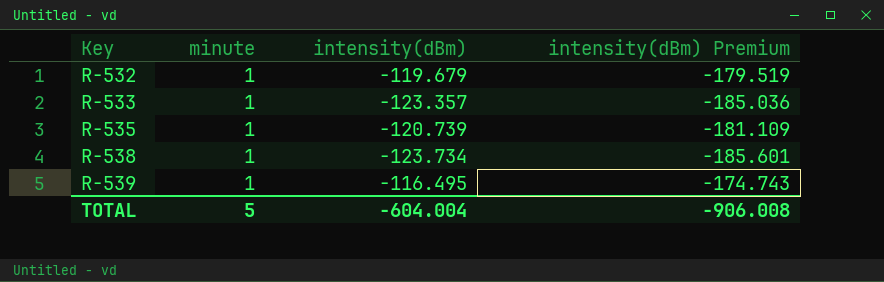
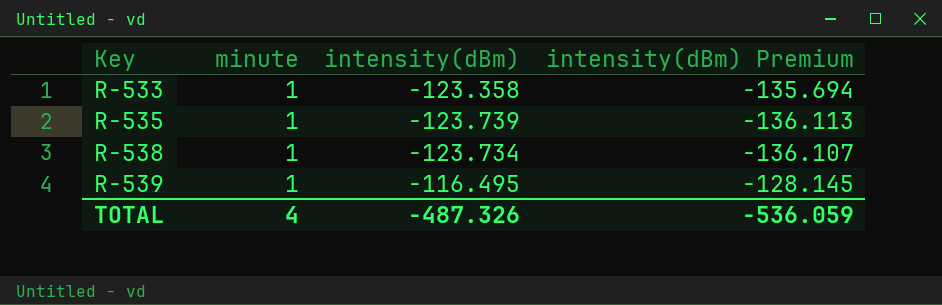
column intensity(dBm) Premium | formula: [intensity(dBm)] * 1.5 -> [intensity(dBm)] * 1.1
row R-532: 1 | -119.679 | -179.519 -> none
R-533 | intensity(dBm): -123.357 -> -123.358
R-535 | intensity(dBm): -120.739 -> -123.739
TOTAL | minute: 5 -> 4
TOTAL | intensity(dBm): -604.004 -> -487.326
TOTAL | intensity(dBm) Premium: -906.008 -> -536.059

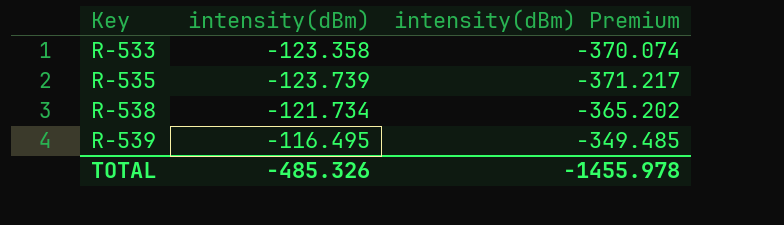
column minute | position: 2 -> none
column intensity(dBm) Premium | formula: [intensity(dBm)] * 1.1 -> [intensity(dBm)] * 3
R-538 | intensity(dBm): -123.734 -> -121.734
TOTAL | intensity(dBm): -487.326 -> -485.326
TOTAL | intensity(dBm) Premium: -536.059 -> -1455.978

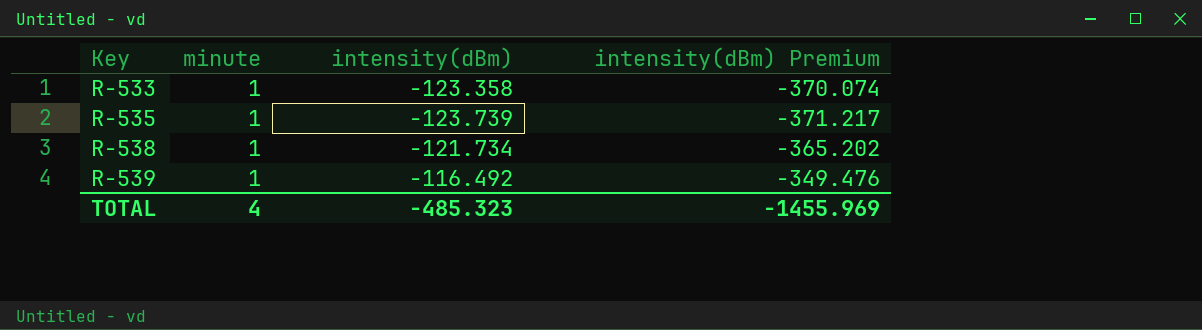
column minute | position: none -> 2
R-539 | intensity(dBm): -116.495 -> -116.492
R-539 | intensity(dBm) Premium: -349.485 -> -349.476
TOTAL | intensity(dBm): -485.326 -> -485.323
TOTAL | intensity(dBm) Premium: -1455.978 -> -1455.969

